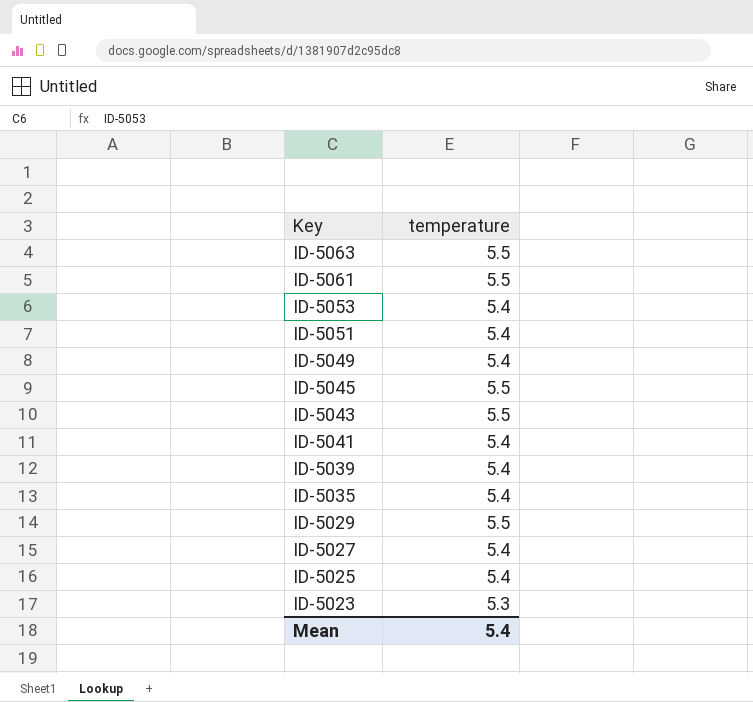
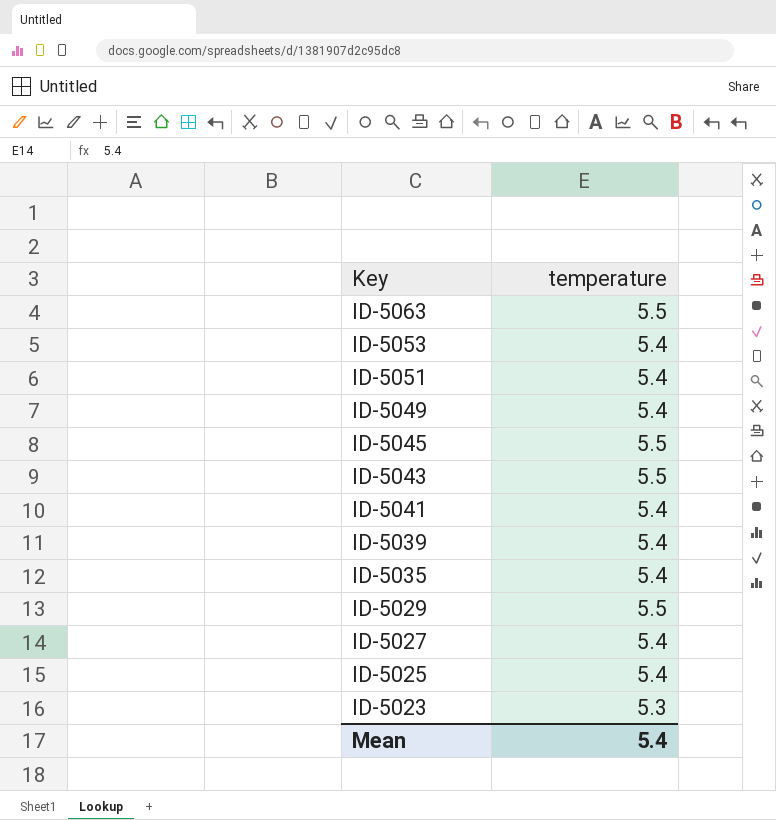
row ID-5061: 5.5 -> none

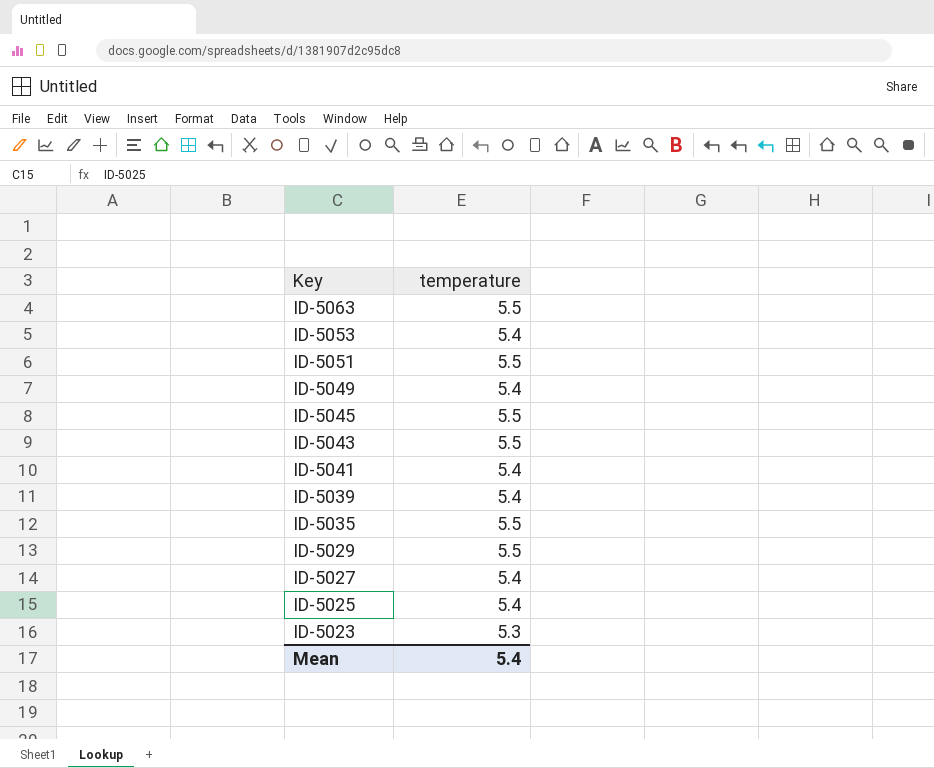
ID-5051 | temperature: 5.4 -> 5.5
ID-5035 | temperature: 5.4 -> 5.5

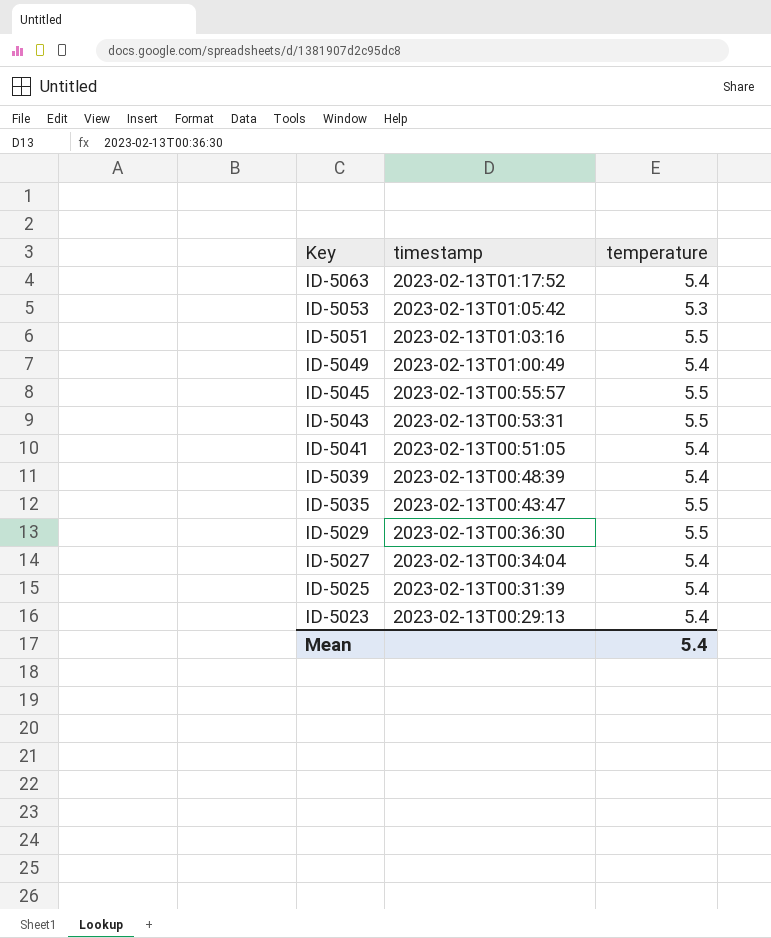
column timestamp | position: none -> 2
ID-5063 | temperature: 5.5 -> 5.4
ID-5053 | temperature: 5.4 -> 5.3
ID-5023 | temperature: 5.3 -> 5.4

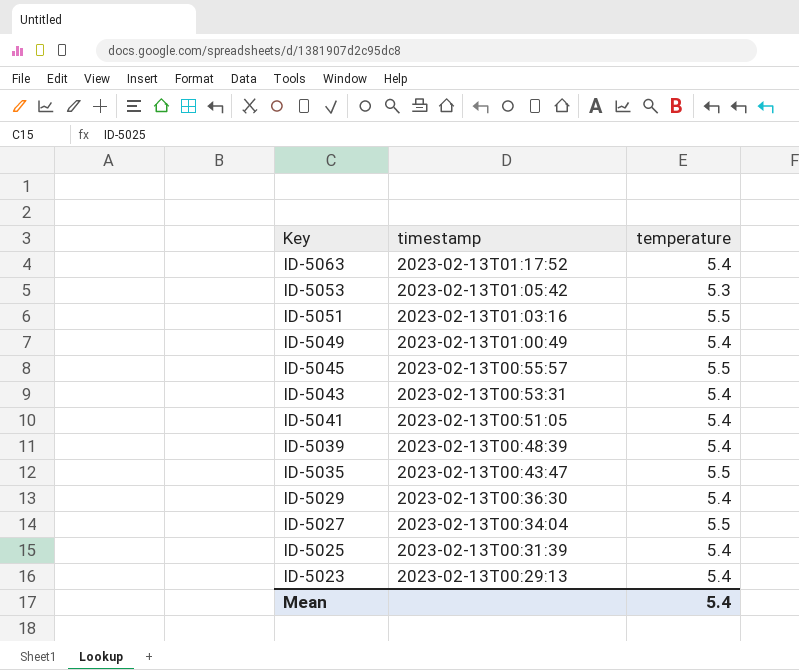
ID-5043 | temperature: 5.5 -> 5.4
ID-5029 | temperature: 5.5 -> 5.4
ID-5027 | temperature: 5.4 -> 5.5

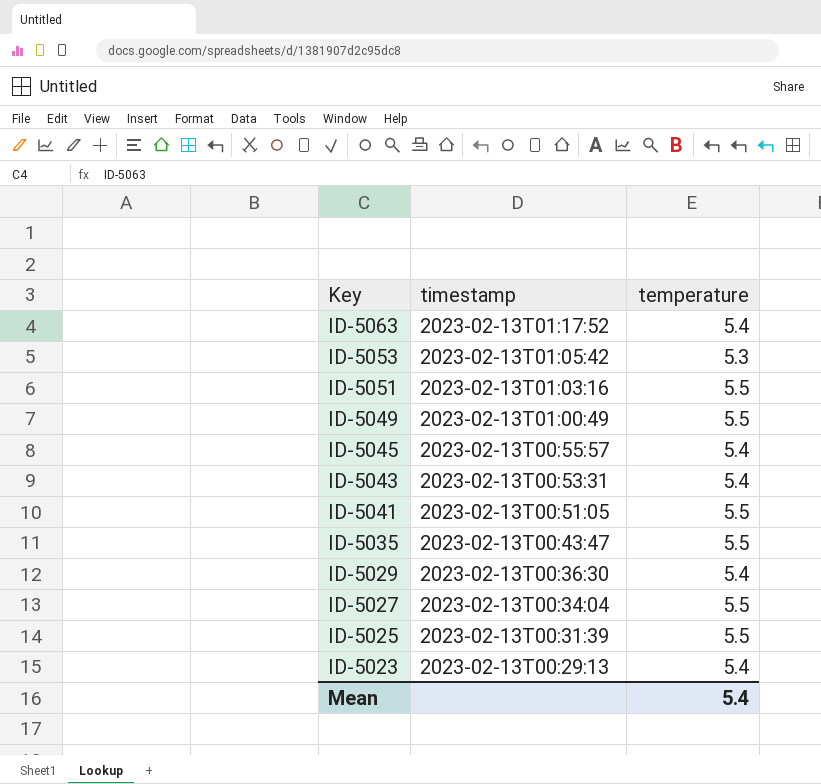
row ID-5039: 2023-02-13T00:48:39 | 5.4 -> none
ID-5049 | temperature: 5.4 -> 5.5
ID-5045 | temperature: 5.5 -> 5.4
ID-5041 | temperature: 5.4 -> 5.5
ID-5025 | temperature: 5.4 -> 5.5

